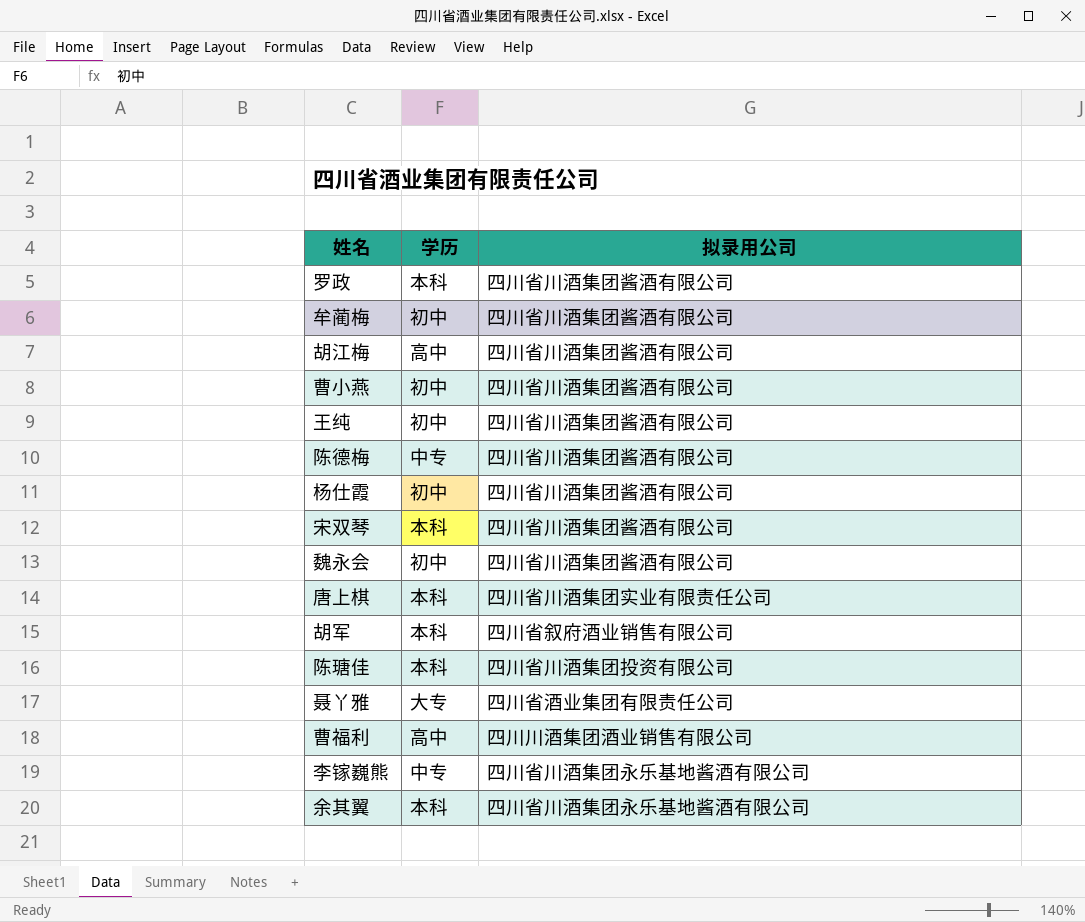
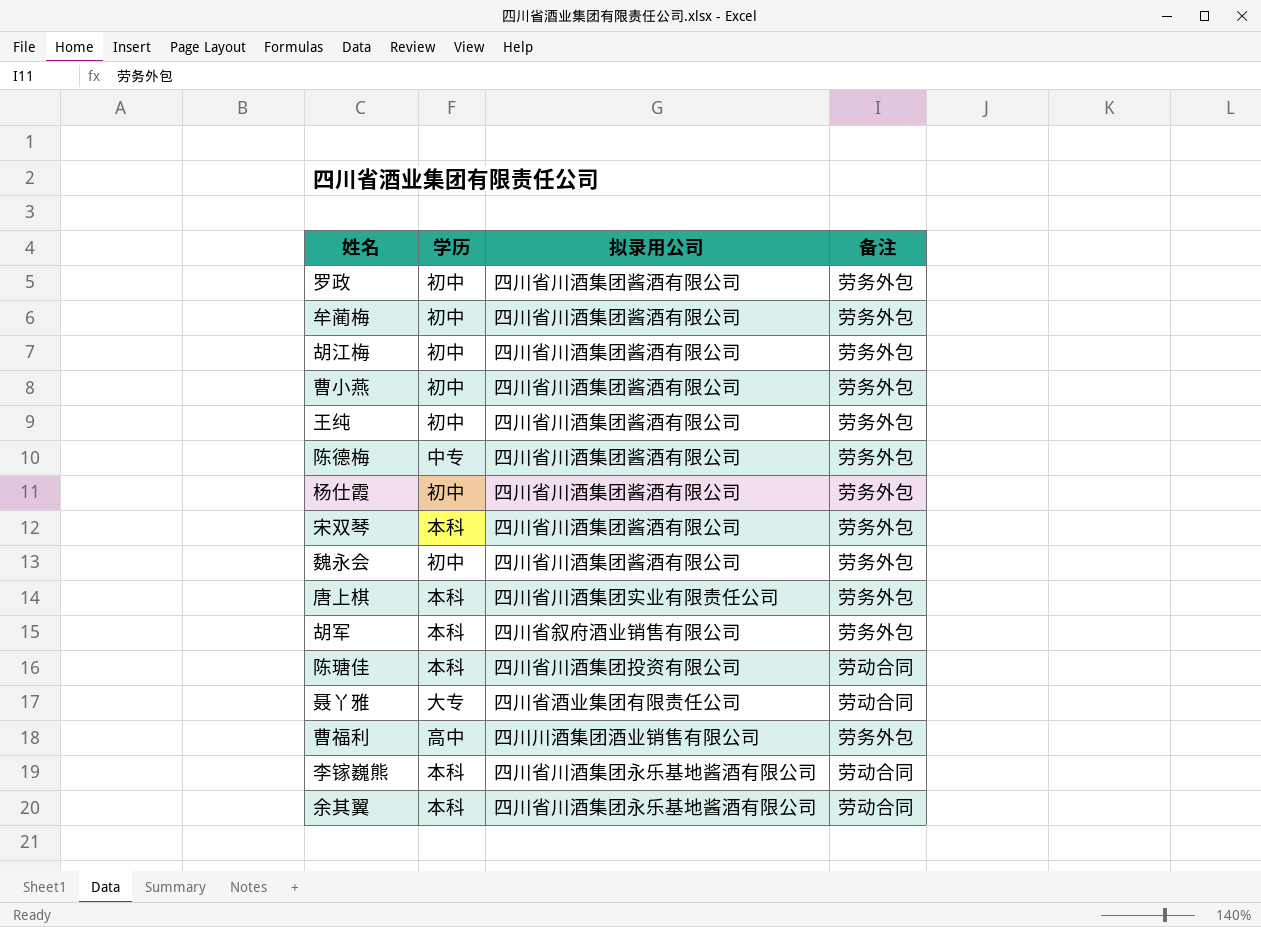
column 备注 | position: none -> 4
罗政 | 学历: 本科 -> 初中
胡江梅 | 学历: 高中 -> 初中
李镓巍熊 | 学历: 中专 -> 本科

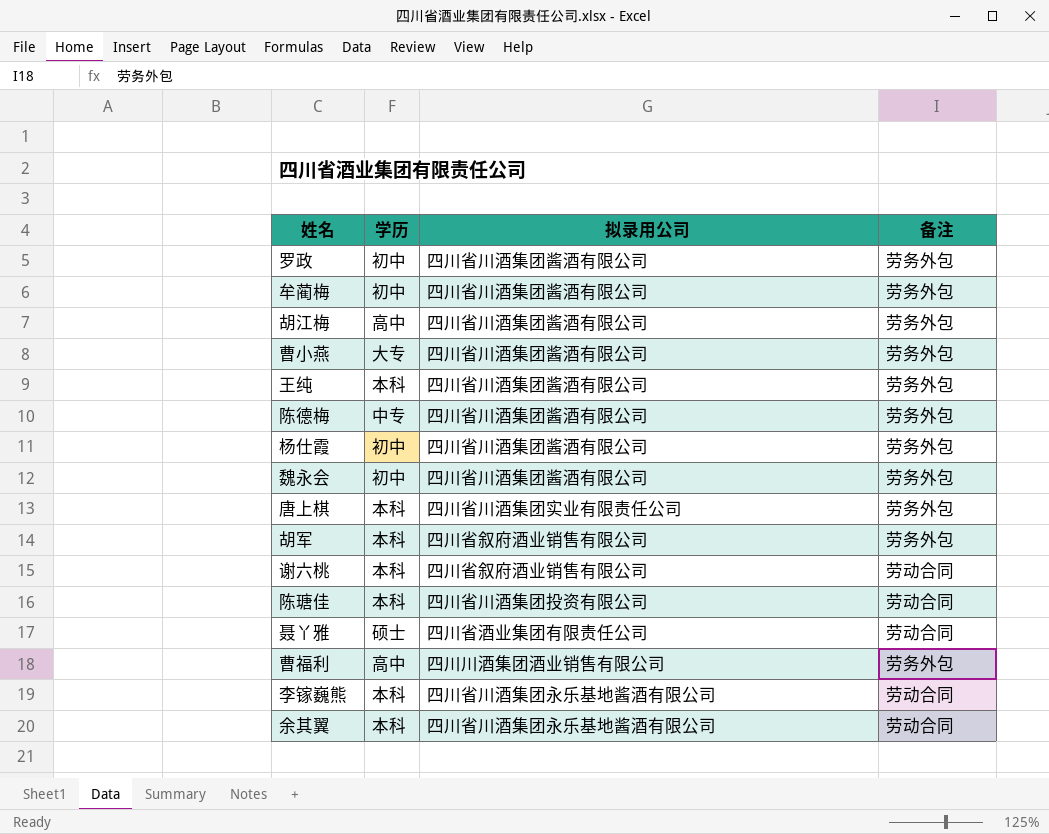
row 宋双琴: 本科 | 四川省川酒集团酱酒有限公司 | 劳务外包 -> none
胡江梅 | 学历: 初中 -> 高中
曹小燕 | 学历: 初中 -> 大专
王纯 | 学历: 初中 -> 本科
row 谢六桃: none -> 本科 | 四川省叙府酒业销售有限公司 | 劳动合同
聂丫雅 | 学历: 大专 -> 硕士

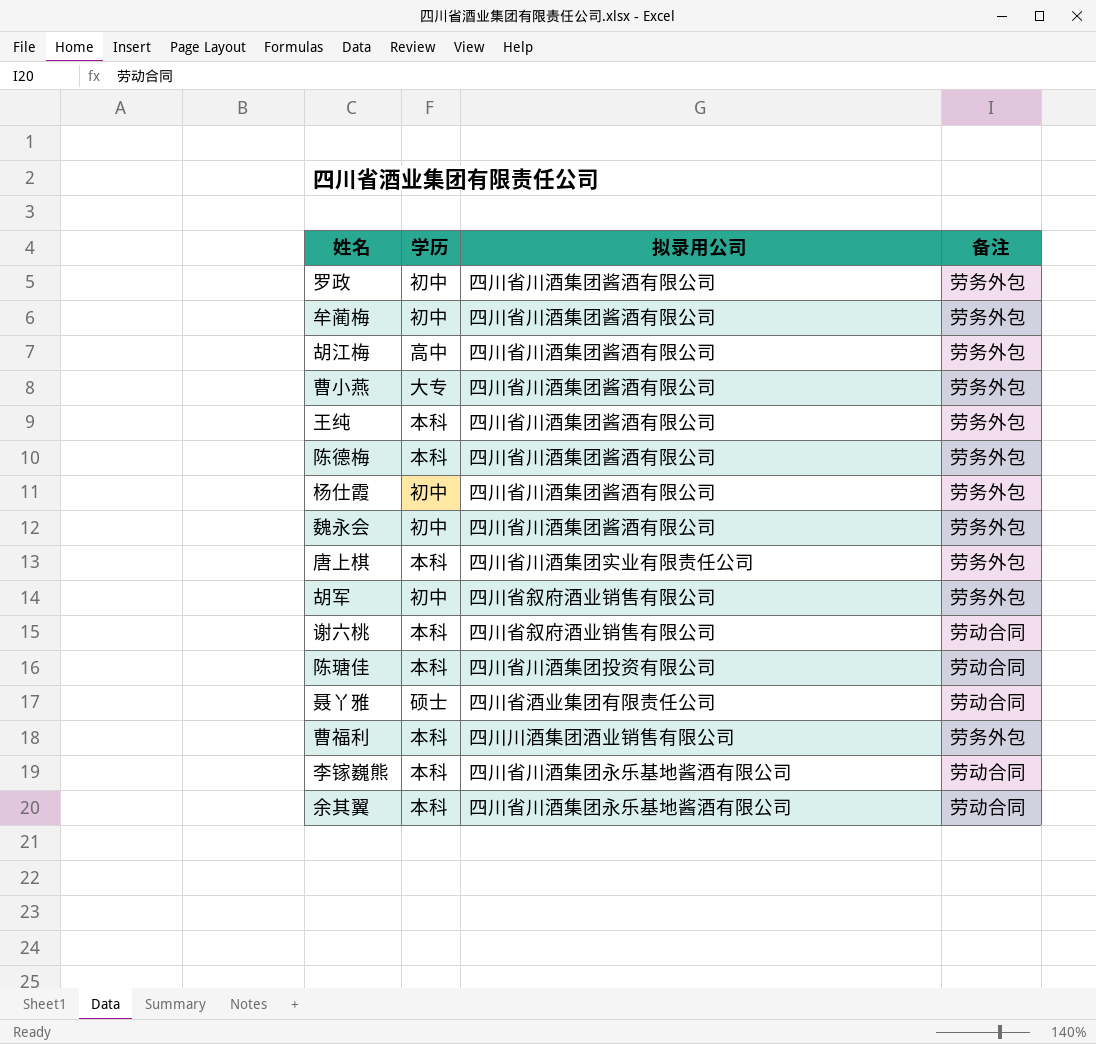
陈德梅 | 学历: 中专 -> 本科
胡军 | 学历: 本科 -> 初中
曹福利 | 学历: 高中 -> 本科

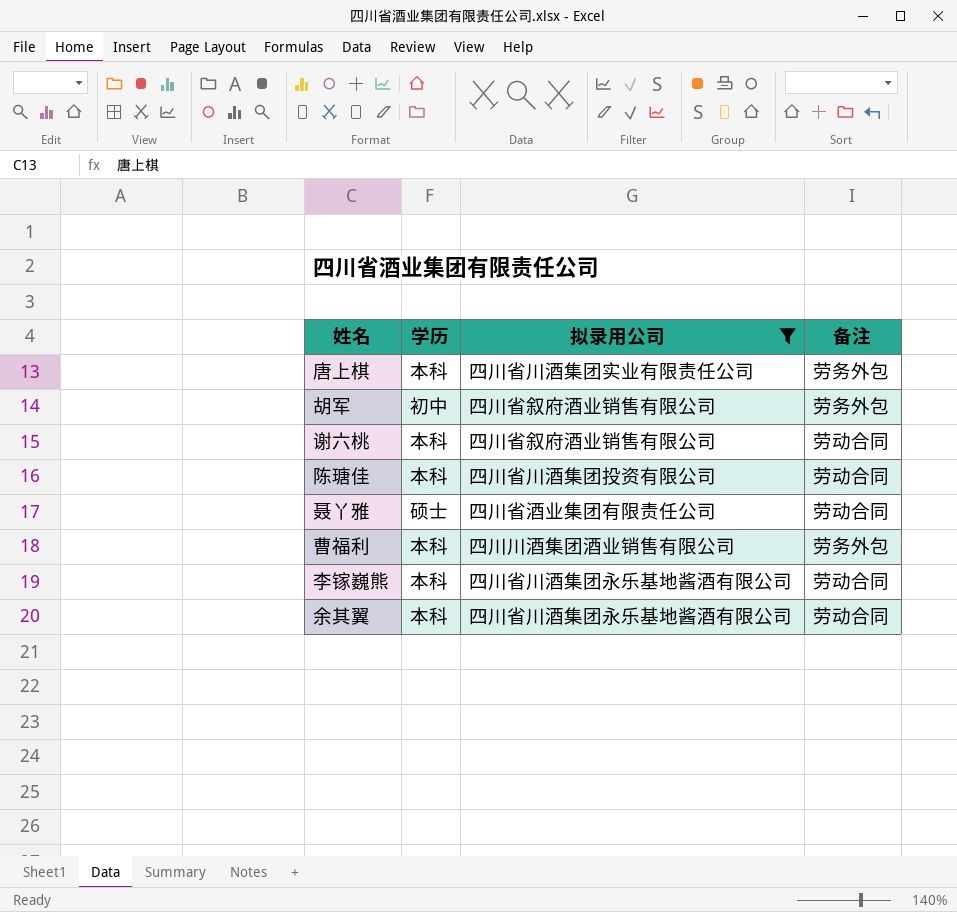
filter: none -> 拟录用公司 != 四川省川酒集团酱酒有限公司

